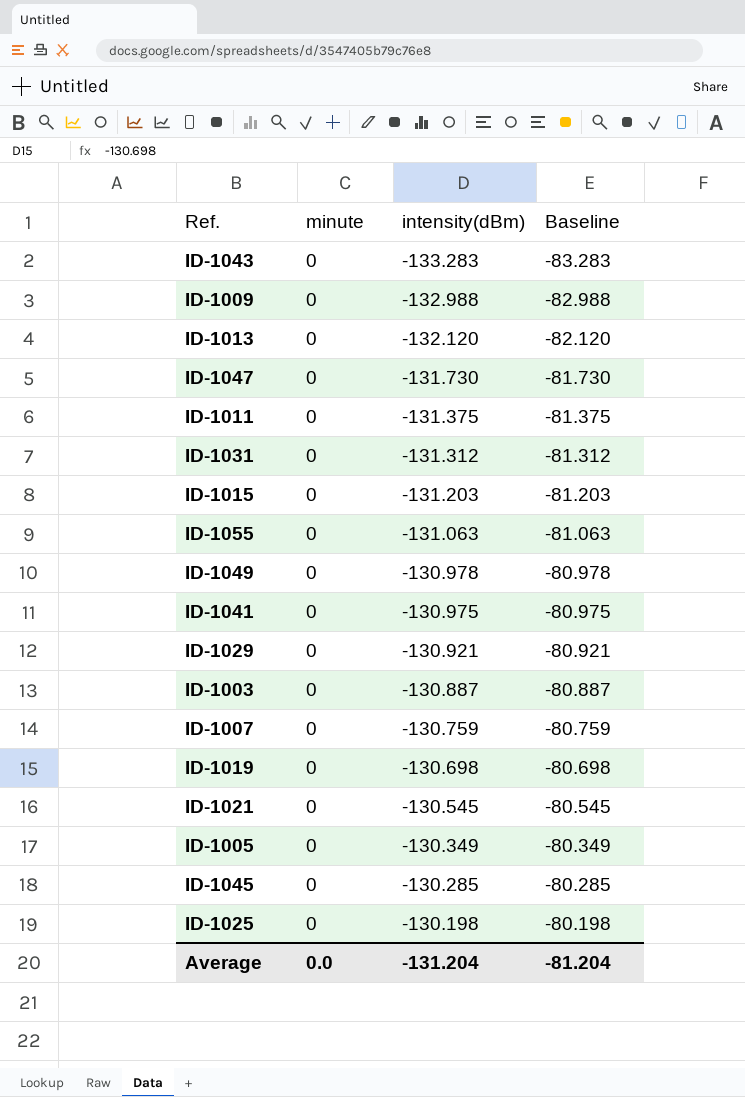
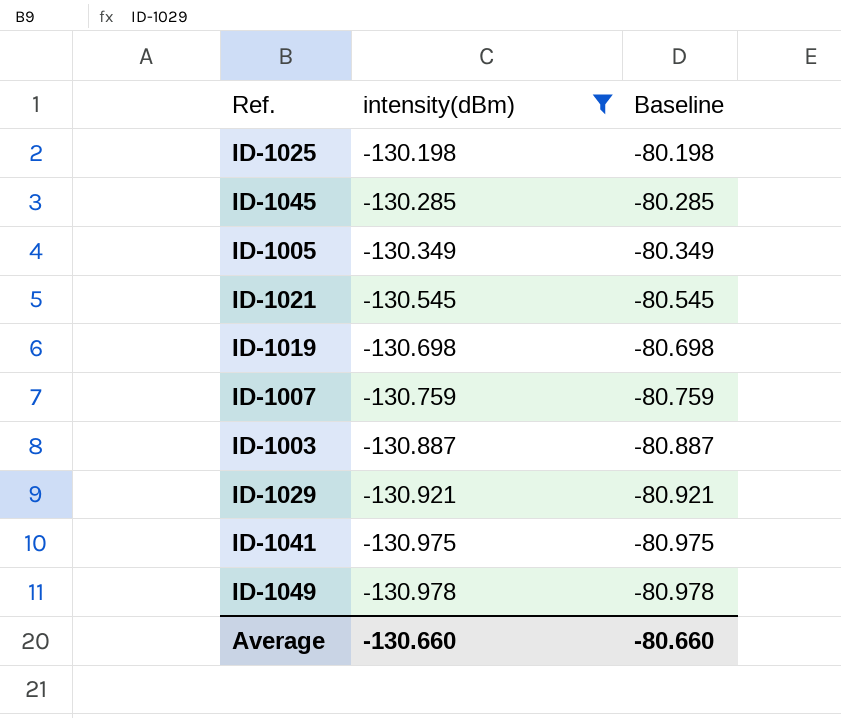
filter: none -> intensity(dBm) >= -130.978
row order: intensity(dBm) ascending -> intensity(dBm) descending
column minute | position: 2 -> none
Average | intensity(dBm): -131.204 -> -130.660
Average | Baseline: -81.204 -> -80.660

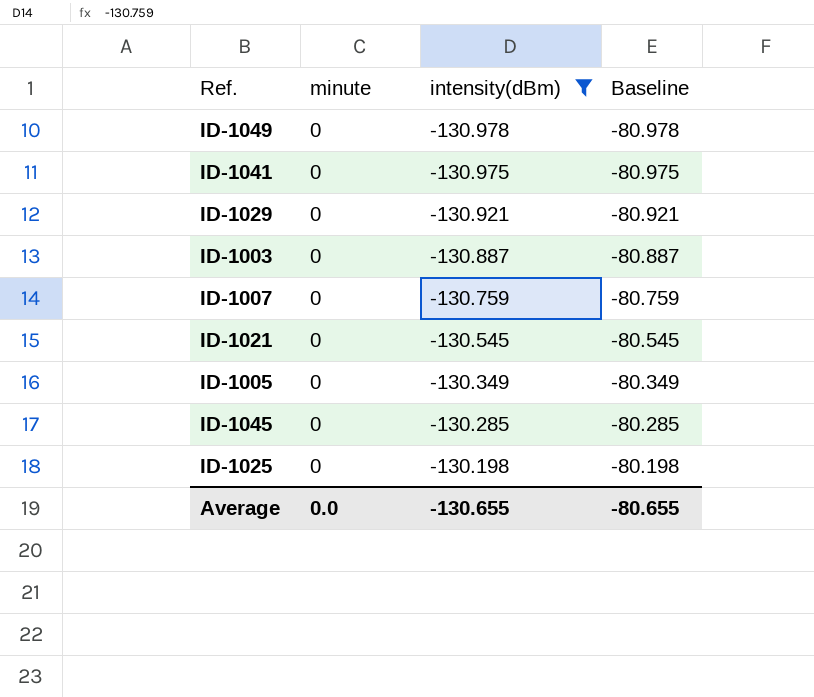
row order: intensity(dBm) descending -> intensity(dBm) ascending
column minute | position: none -> 2
row ID-1019: -130.698 | -80.698 -> none
Average | intensity(dBm): -130.660 -> -130.655
Average | Baseline: -80.660 -> -80.655

